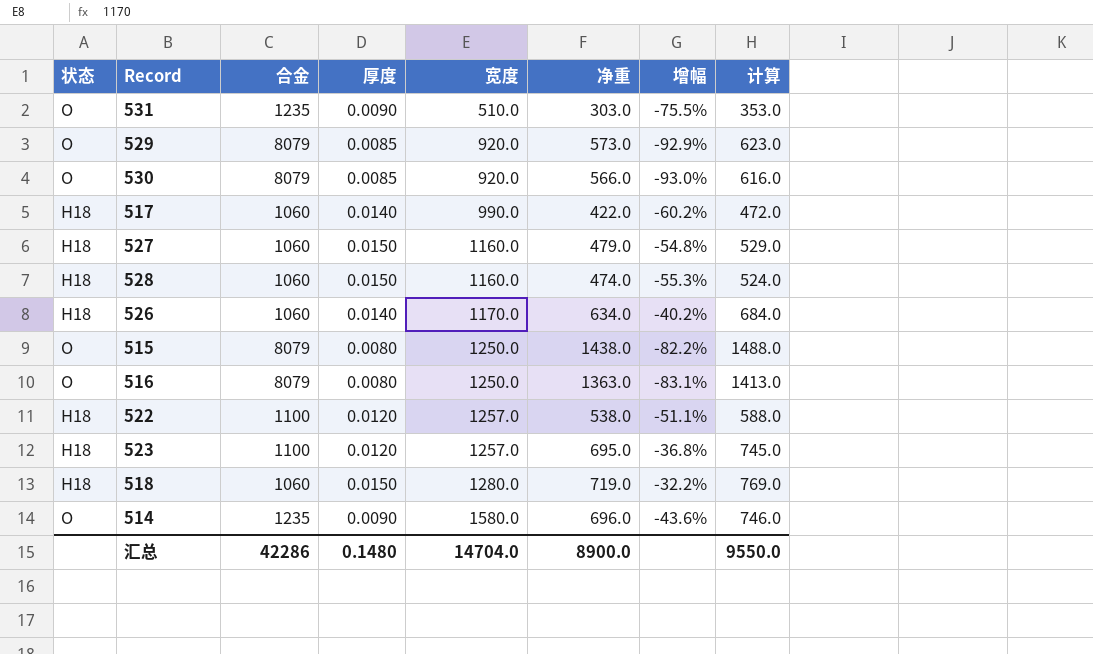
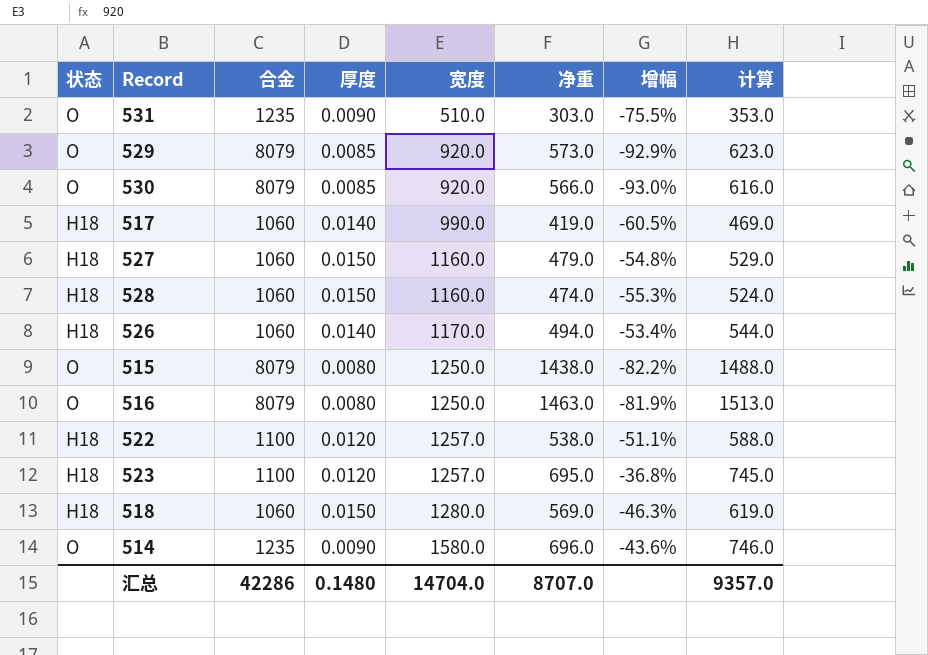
517 | 净重: 422.0 -> 419.0
517 | 增幅: -60.2% -> -60.5%
517 | 计算: 472.0 -> 469.0
526 | 净重: 634.0 -> 494.0
526 | 增幅: -40.2% -> -53.4%
526 | 计算: 684.0 -> 544.0
516 | 净重: 1363.0 -> 1463.0
516 | 增幅: -83.1% -> -81.9%
516 | 计算: 1413.0 -> 1513.0
518 | 净重: 719.0 -> 569.0
518 | 增幅: -32.2% -> -46.3%
518 | 计算: 769.0 -> 619.0
汇总 | 净重: 8900.0 -> 8707.0
汇总 | 计算: 9550.0 -> 9357.0

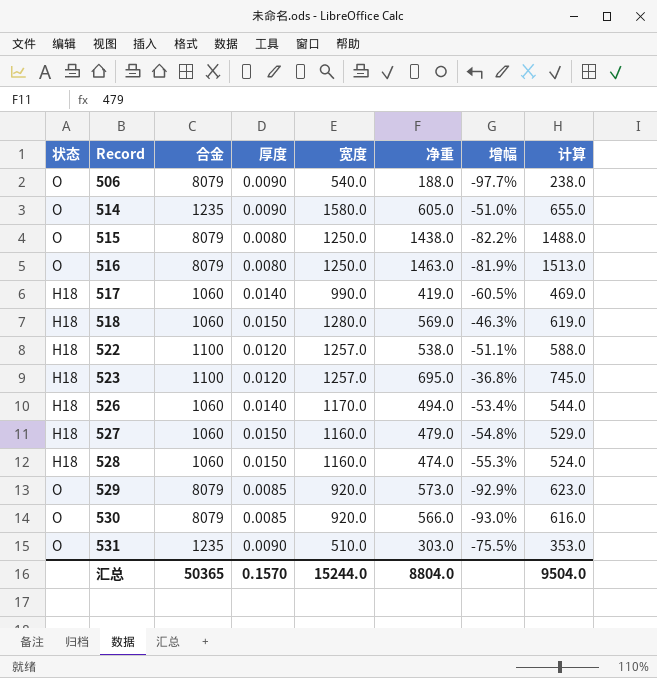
row order: 宽度 ascending -> Record ascending
row 506: none -> O | 8079 | 0.0090 | 540.0 | 188.0 | -97.7% | 238.0
514 | 净重: 696.0 -> 605.0
514 | 增幅: -43.6% -> -51.0%
514 | 计算: 746.0 -> 655.0
汇总 | 合金: 42286 -> 50365
汇总 | 厚度: 0.1480 -> 0.1570
汇总 | 宽度: 14704.0 -> 15244.0
汇总 | 净重: 8707.0 -> 8804.0
汇总 | 计算: 9357.0 -> 9504.0

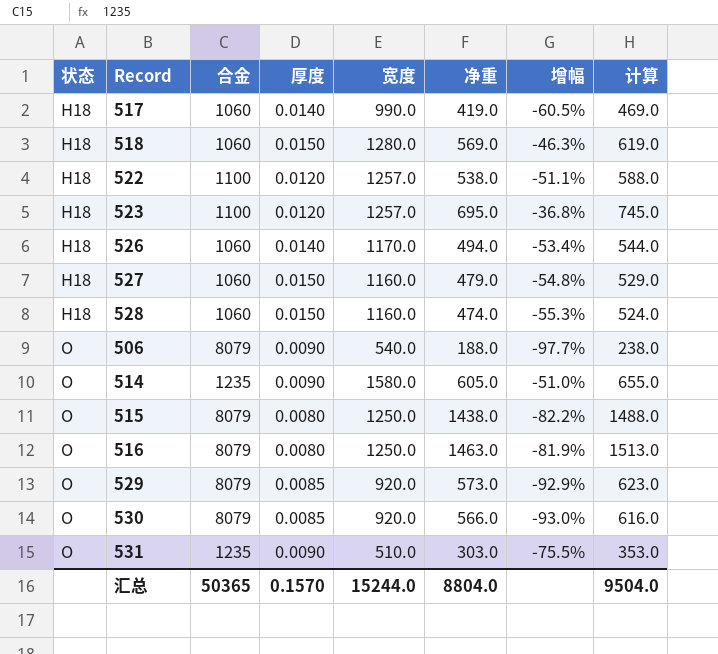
row order: Record ascending -> 状态 ascending

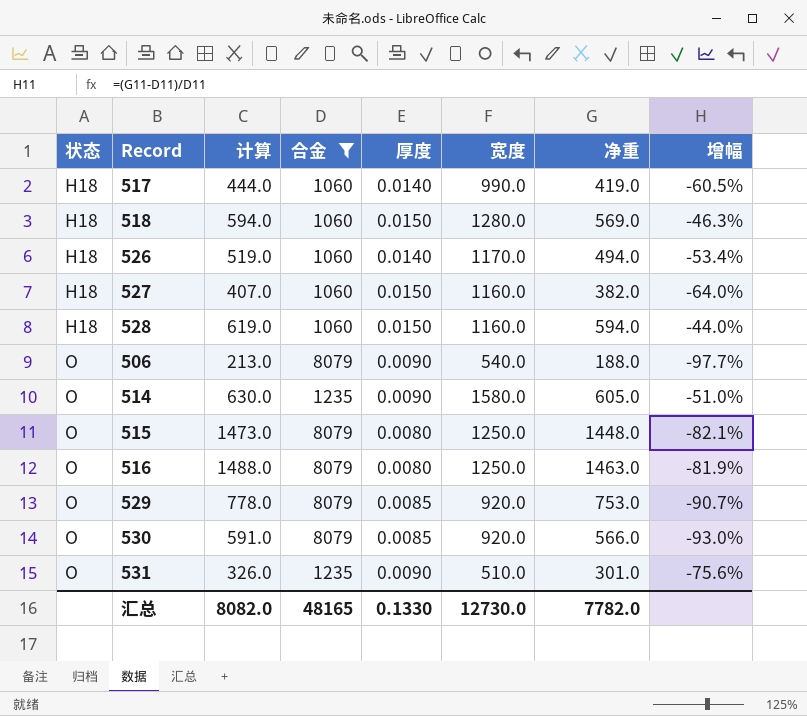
filter: none -> 合金 != 1100
column 计算 | formula: [净重] + 50 -> [净重] + 25
column 计算 | position: 8 -> 3
527 | 净重: 479.0 -> 382.0
527 | 增幅: -54.8% -> -64.0%
528 | 净重: 474.0 -> 594.0
528 | 增幅: -55.3% -> -44.0%
515 | 净重: 1438.0 -> 1448.0
515 | 增幅: -82.2% -> -82.1%
529 | 净重: 573.0 -> 753.0
529 | 增幅: -92.9% -> -90.7%
531 | 净重: 303.0 -> 301.0
531 | 增幅: -75.5% -> -75.6%
汇总 | 计算: 9504.0 -> 8082.0
汇总 | 合金: 50365 -> 48165
汇总 | 厚度: 0.1570 -> 0.1330
汇总 | 宽度: 15244.0 -> 12730.0
汇总 | 净重: 8804.0 -> 7782.0

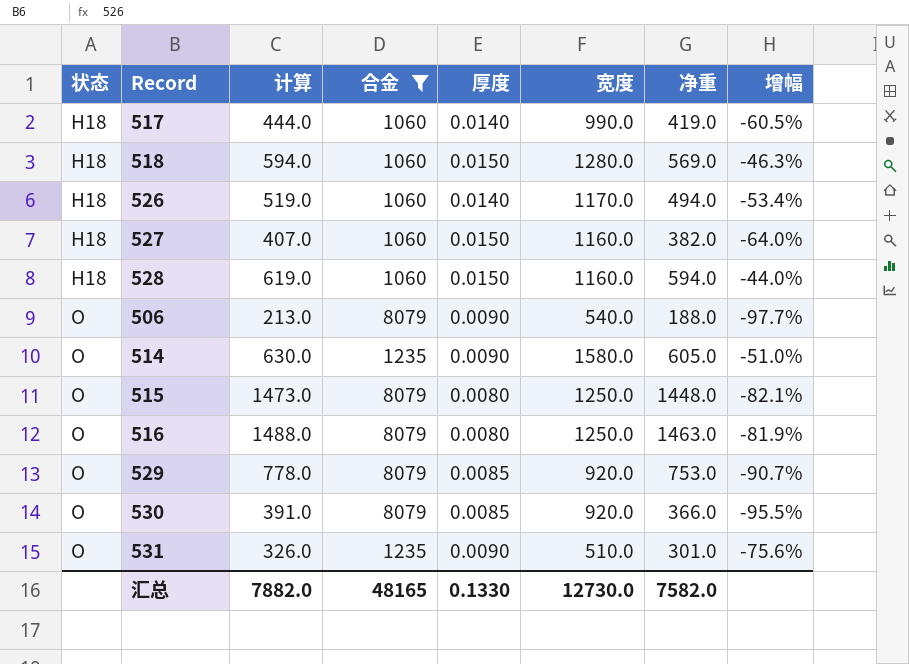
530 | 计算: 591.0 -> 391.0
530 | 净重: 566.0 -> 366.0
530 | 增幅: -93.0% -> -95.5%
汇总 | 计算: 8082.0 -> 7882.0
汇总 | 净重: 7782.0 -> 7582.0

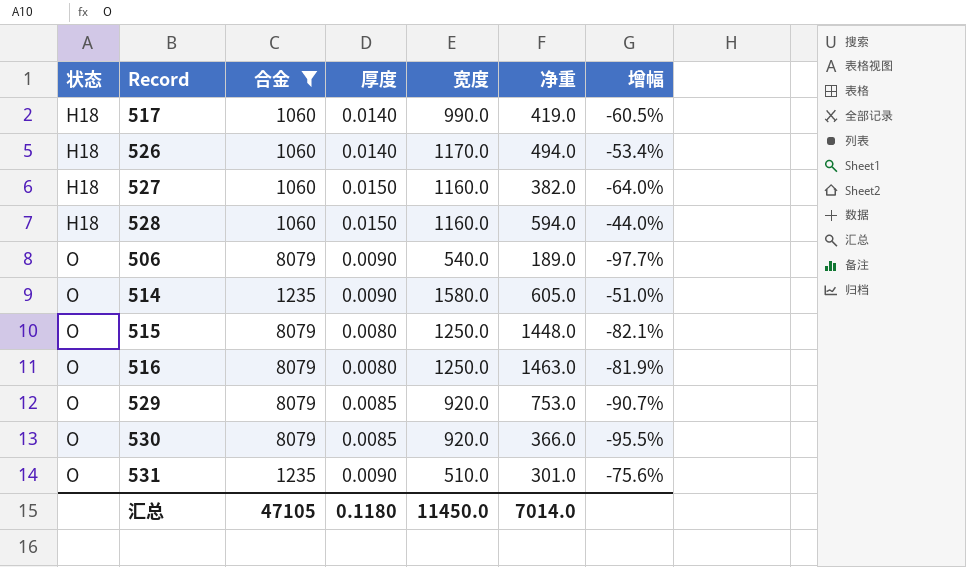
column 计算 | formula: [净重] + 25 -> none
row 518: H18 | 594.0 | 1060 | 0.0150 | 1280.0 | 569.0 | -46.3% -> none
506 | 净重: 188.0 -> 189.0
汇总 | 合金: 48165 -> 47105
汇总 | 厚度: 0.1330 -> 0.1180
汇总 | 宽度: 12730.0 -> 11450.0
汇总 | 净重: 7582.0 -> 7014.0

